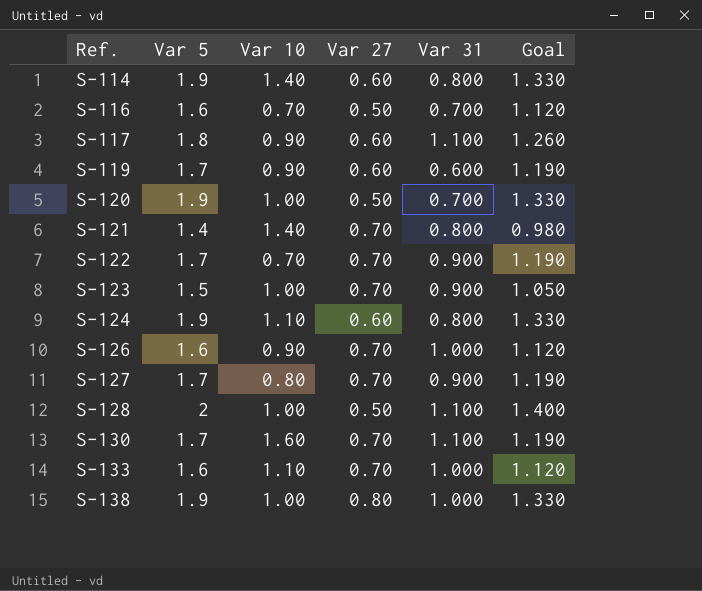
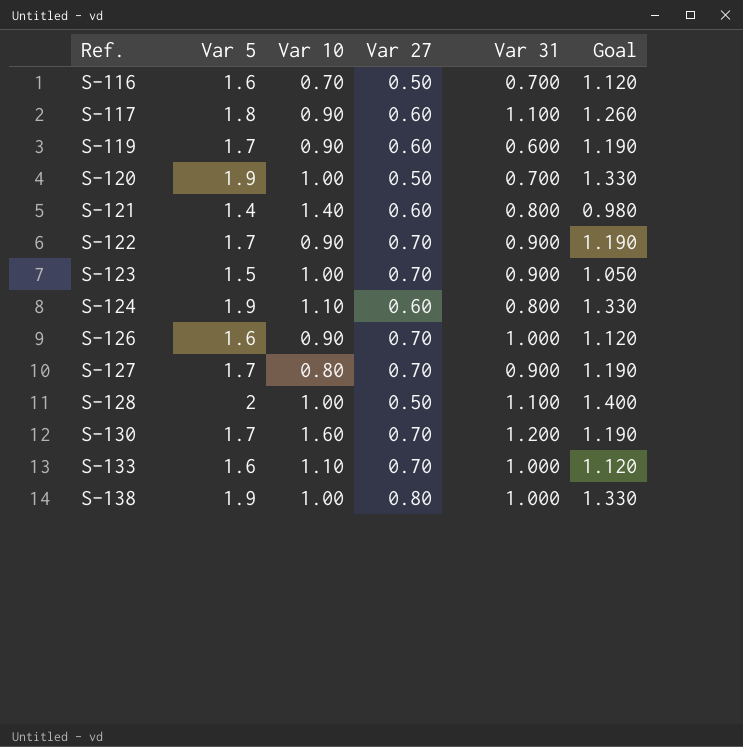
row S-114: 1.9 | 1.40 | 0.60 | 0.800 | 1.330 -> none
S-121 | Var 27: 0.70 -> 0.60
S-122 | Var 10: 0.70 -> 0.90
S-130 | Var 31: 1.100 -> 1.200

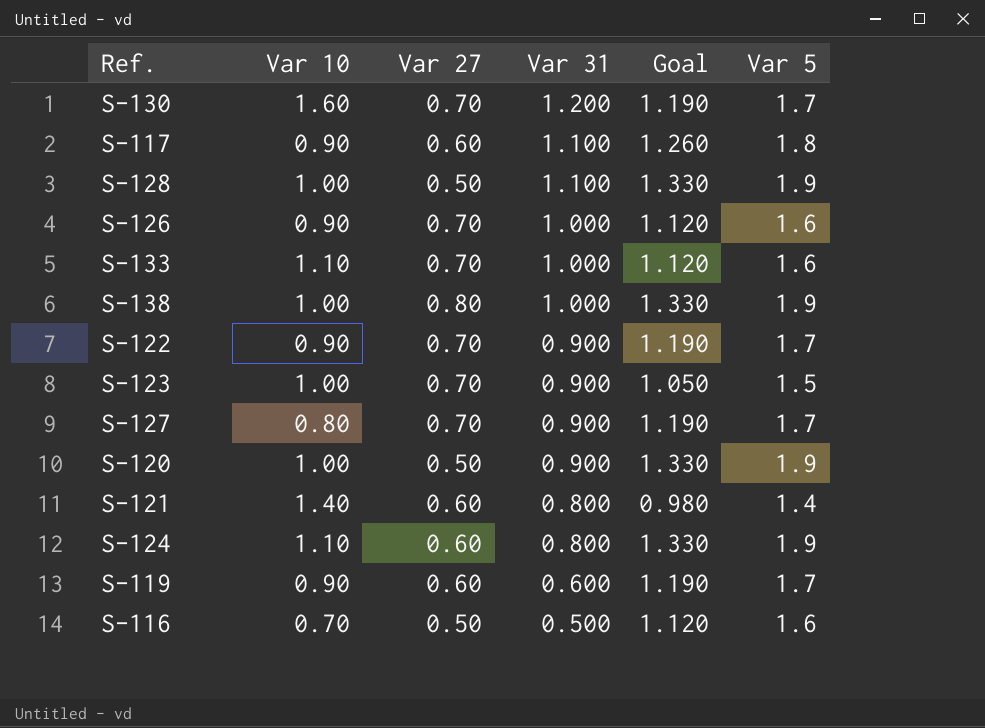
row order: Ref. ascending -> Var 31 descending
column Var 5 | position: 2 -> 6
S-128 | Goal: 1.400 -> 1.330
S-128 | Var 5: 2 -> 1.9
S-120 | Var 31: 0.700 -> 0.900
S-116 | Var 31: 0.700 -> 0.500

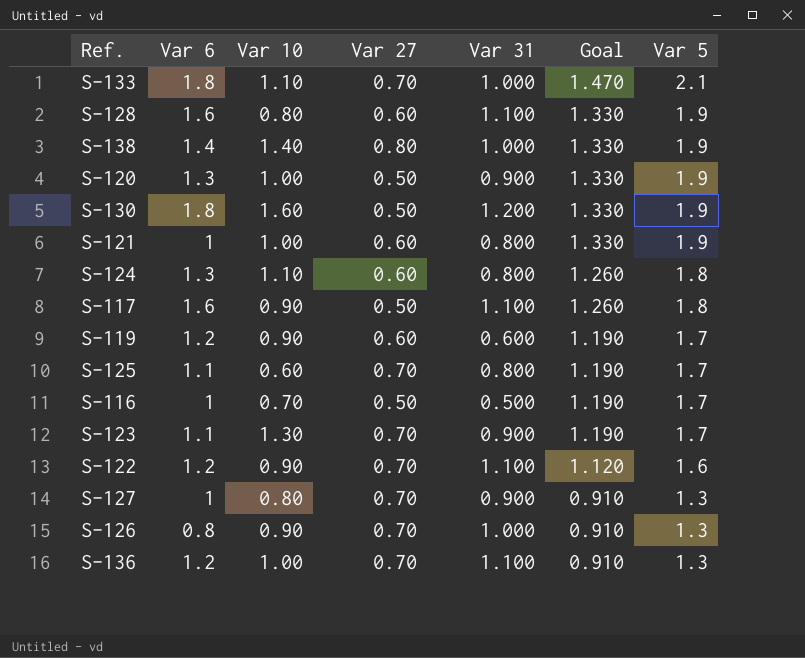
row order: Var 31 descending -> Goal descending
column Var 6 | position: none -> 2
S-133 | Goal: 1.120 -> 1.470
S-133 | Var 5: 1.6 -> 2.1
S-128 | Var 10: 1.00 -> 0.80
S-128 | Var 27: 0.50 -> 0.60
S-138 | Var 10: 1.00 -> 1.40
S-130 | Var 27: 0.70 -> 0.50
S-130 | Goal: 1.190 -> 1.330
S-130 | Var 5: 1.7 -> 1.9
S-121 | Var 10: 1.40 -> 1.00
S-121 | Goal: 0.980 -> 1.330
S-121 | Var 5: 1.4 -> 1.9
S-124 | Goal: 1.330 -> 1.260
S-124 | Var 5: 1.9 -> 1.8
S-117 | Var 27: 0.60 -> 0.50
row S-125: none -> 1.1 | 0.60 | 0.70 | 0.800 | 1.190 | 1.7
S-116 | Goal: 1.120 -> 1.190
S-116 | Var 5: 1.6 -> 1.7
S-123 | Var 10: 1.00 -> 1.30
S-123 | Goal: 1.050 -> 1.190
S-123 | Var 5: 1.5 -> 1.7
S-122 | Var 31: 0.900 -> 1.100
S-122 | Goal: 1.190 -> 1.120
S-122 | Var 5: 1.7 -> 1.6
S-127 | Goal: 1.190 -> 0.910
S-127 | Var 5: 1.7 -> 1.3
S-126 | Goal: 1.120 -> 0.910
S-126 | Var 5: 1.6 -> 1.3
row S-136: none -> 1.2 | 1.00 | 0.70 | 1.100 | 0.910 | 1.3

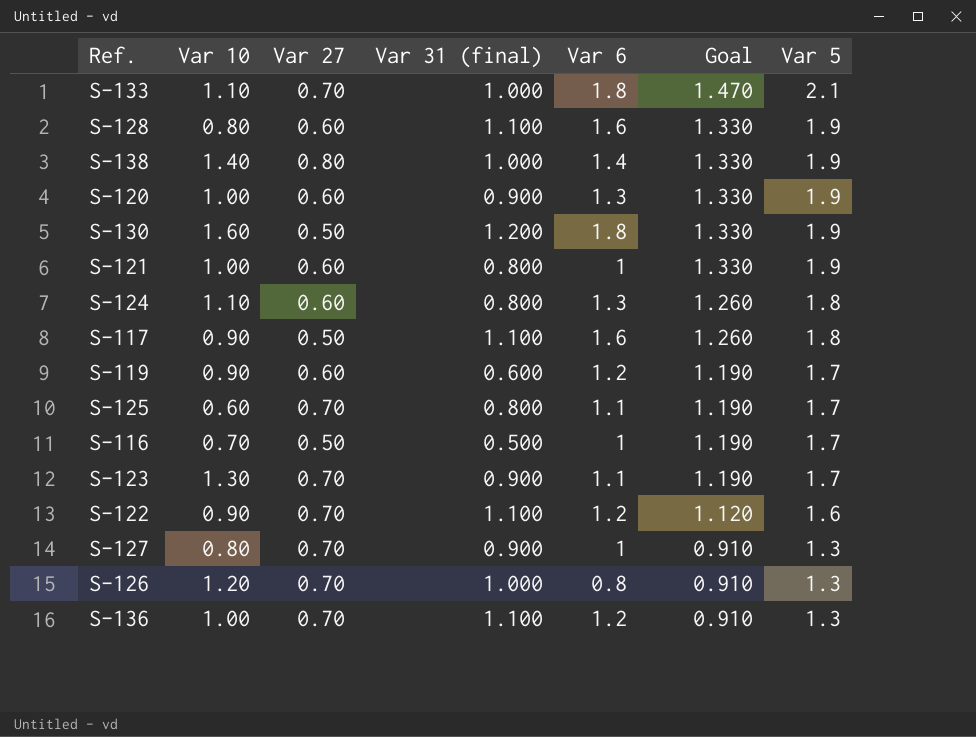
column name: Var 31 -> Var 31 (final)
column Var 6 | position: 2 -> 5
S-120 | Var 27: 0.50 -> 0.60
S-126 | Var 10: 0.90 -> 1.20

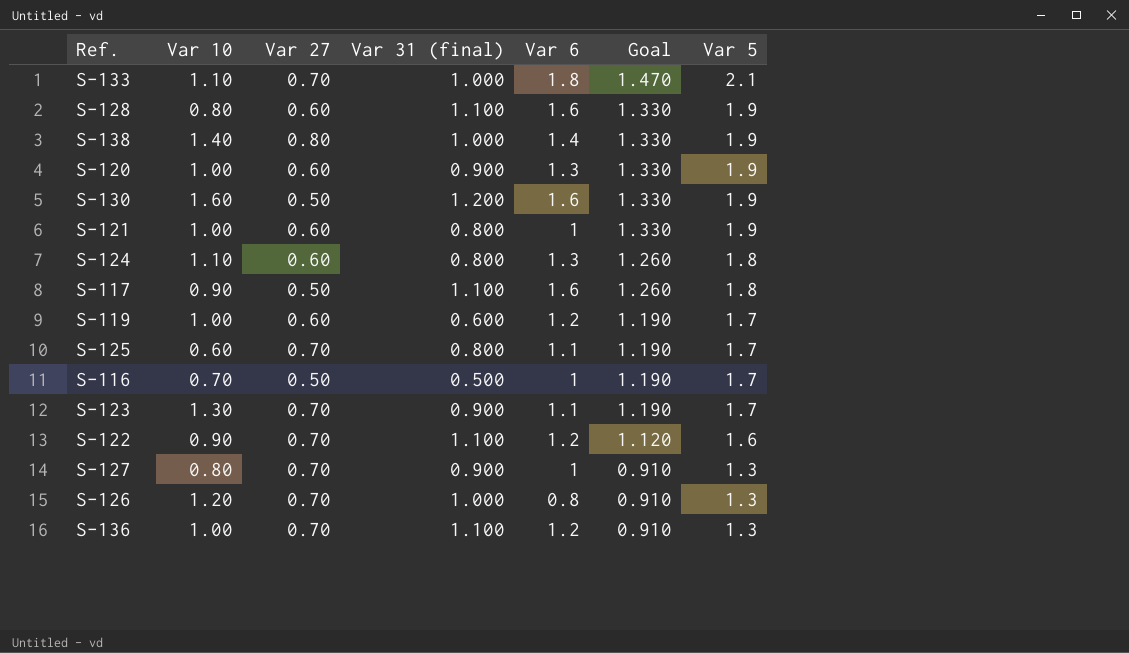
S-130 | Var 6: 1.8 -> 1.6
S-119 | Var 10: 0.90 -> 1.00

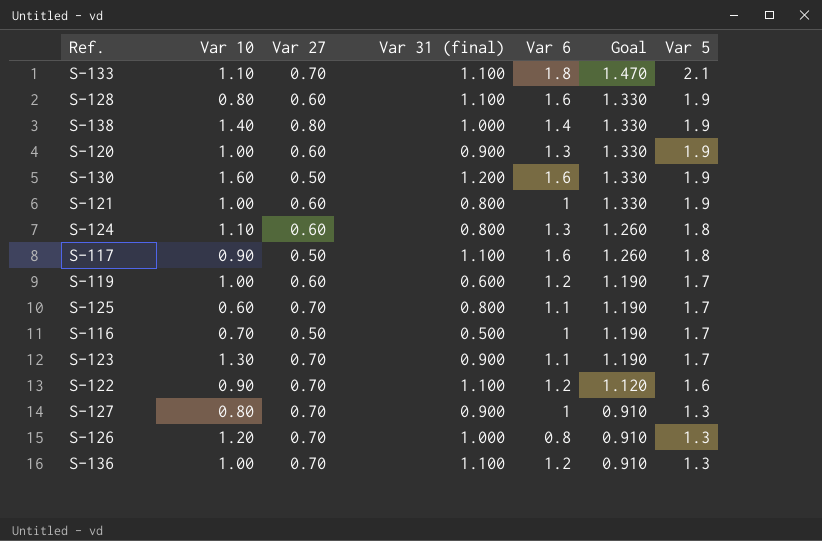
S-133 | Var 31 (final): 1.000 -> 1.100

